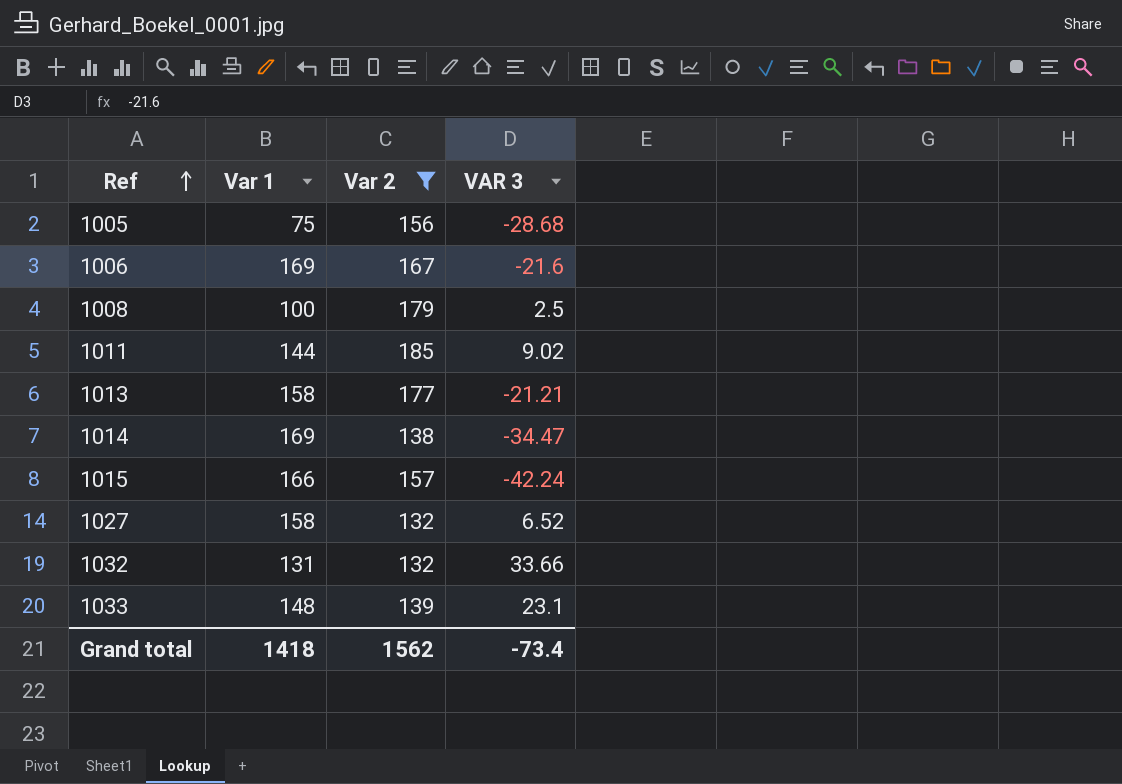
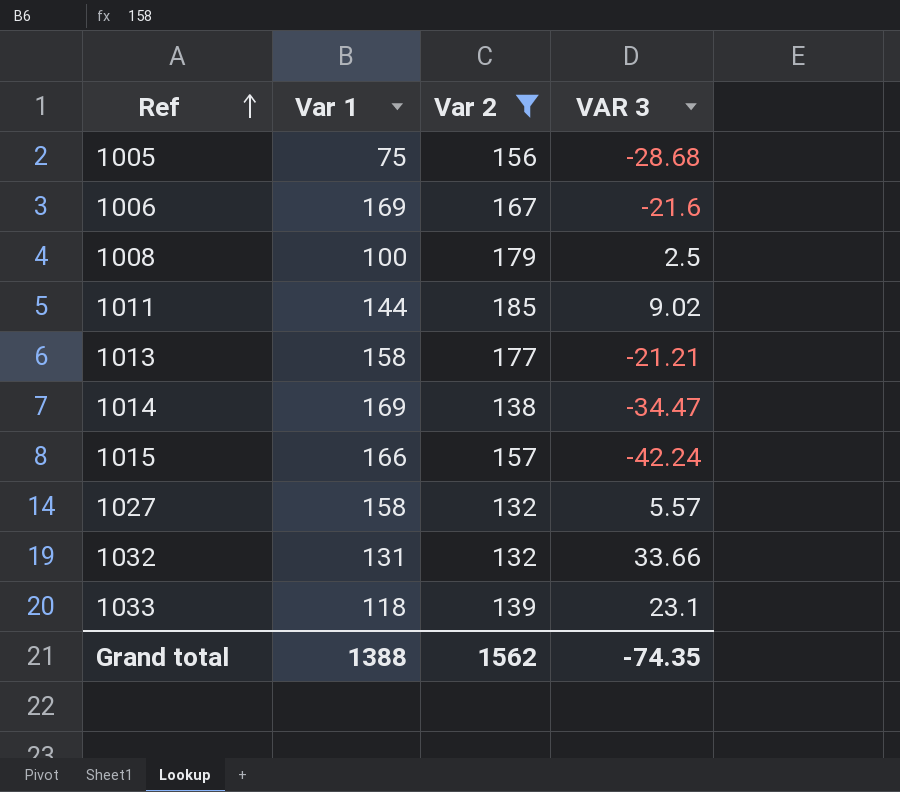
1027 | VAR 3: 6.52 -> 5.57
1033 | Var 1: 148 -> 118
Grand total | Var 1: 1418 -> 1388
Grand total | VAR 3: -73.4 -> -74.35

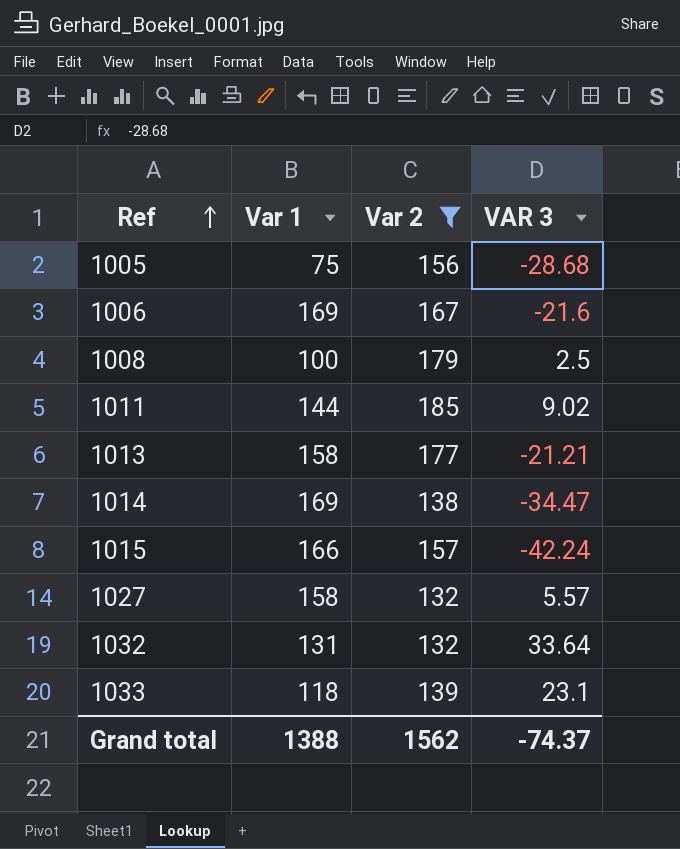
1032 | VAR 3: 33.66 -> 33.64
Grand total | VAR 3: -74.35 -> -74.37

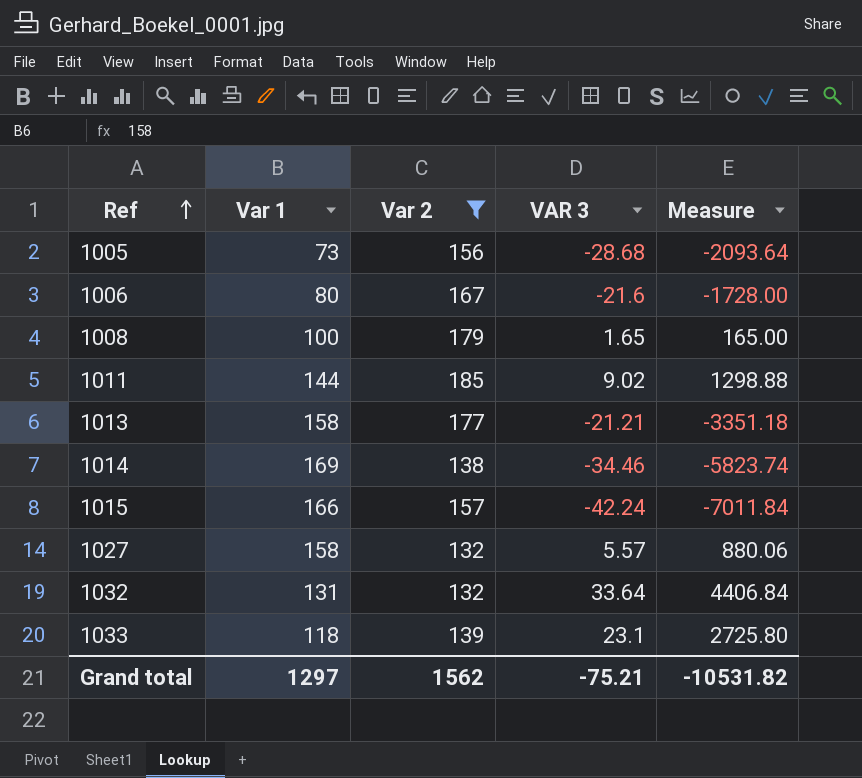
column Measure | formula: none -> [Var 1] * [VAR 3]
1005 | Var 1: 75 -> 73
1006 | Var 1: 169 -> 80
1008 | VAR 3: 2.5 -> 1.65
1014 | VAR 3: -34.47 -> -34.46
Grand total | Var 1: 1388 -> 1297
Grand total | VAR 3: -74.37 -> -75.21

